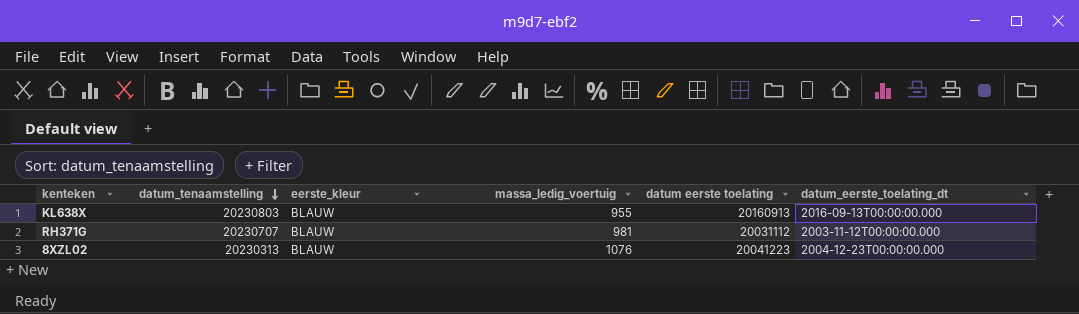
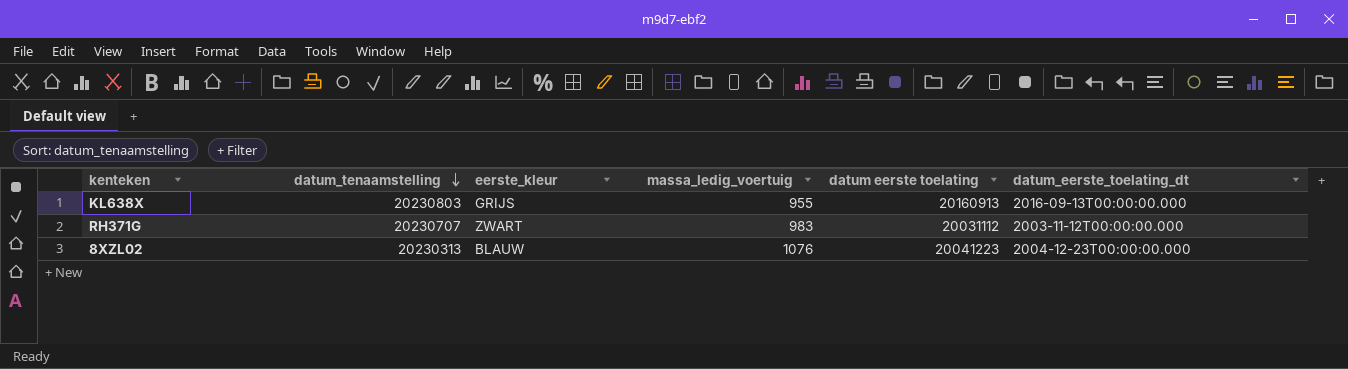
KL638X | eerste_kleur: BLAUW -> GRIJS
RH371G | eerste_kleur: BLAUW -> ZWART
RH371G | massa_ledig_voertuig: 981 -> 983

